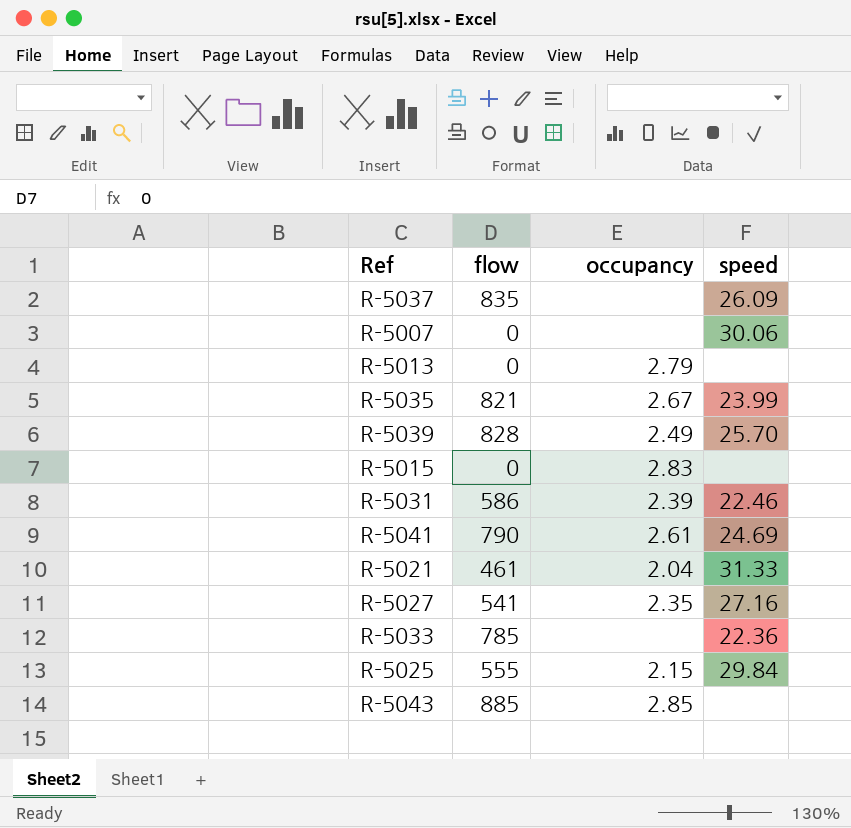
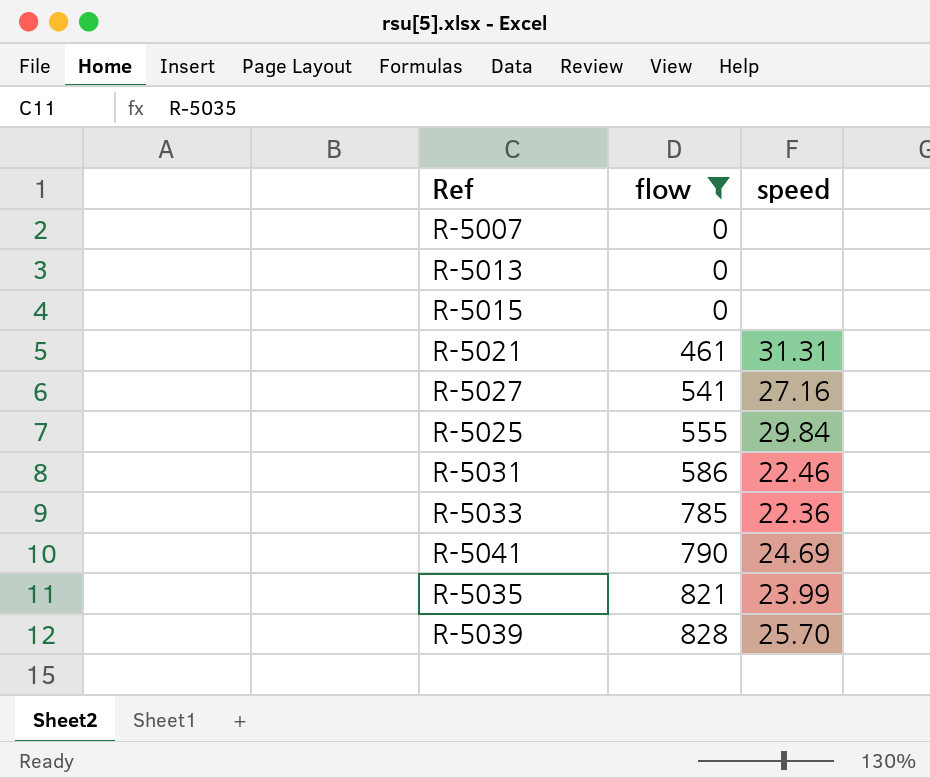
filter: none -> flow <= 828
row order: none -> flow ascending
column occupancy | position: 3 -> none
R-5007 | speed: 30.06 -> none
R-5021 | speed: 31.33 -> 31.31

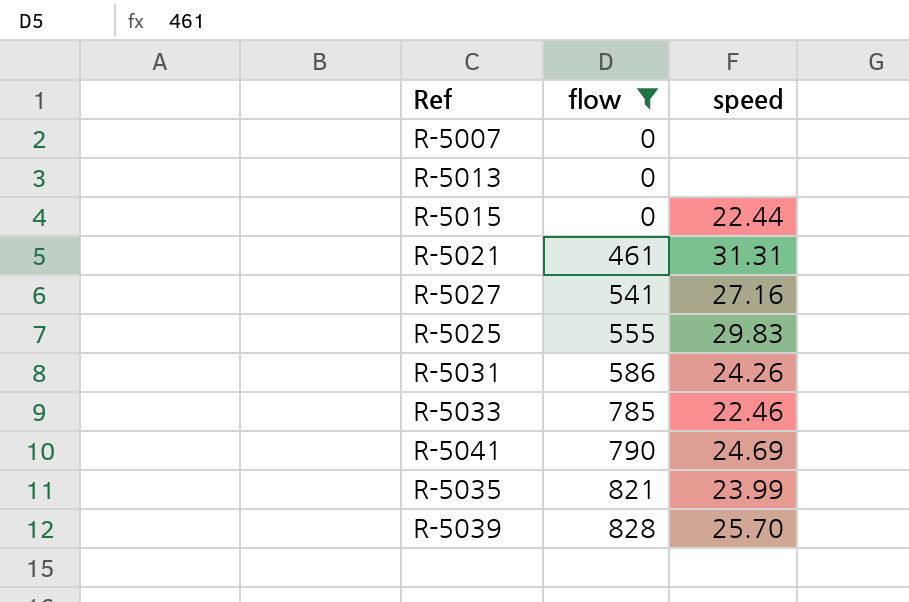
R-5015 | speed: none -> 22.44
R-5025 | speed: 29.84 -> 29.83
R-5031 | speed: 22.46 -> 24.26
R-5033 | speed: 22.36 -> 22.46

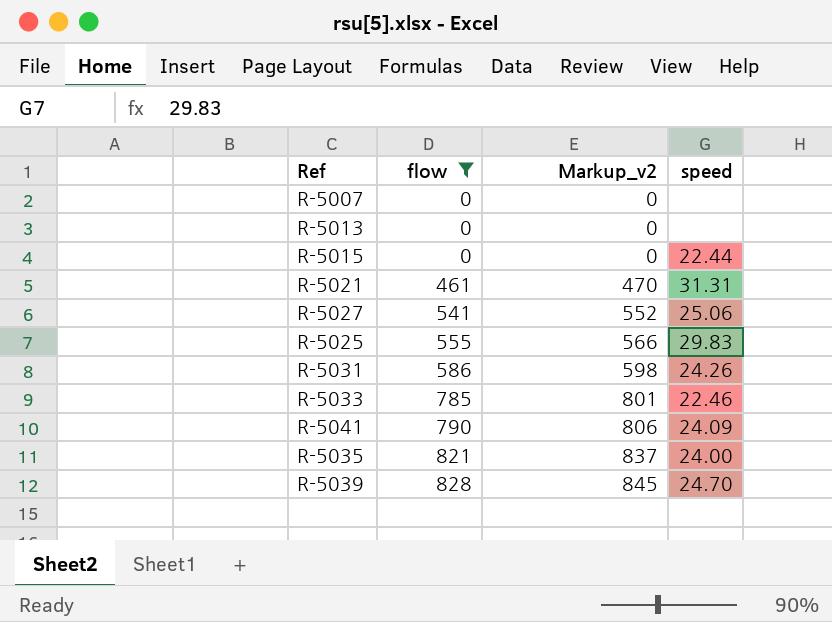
column Markup_v2 | formula: none -> [flow] * 1.02
R-5027 | speed: 27.16 -> 25.06
R-5041 | speed: 24.69 -> 24.09
R-5035 | speed: 23.99 -> 24.00
R-5039 | speed: 25.70 -> 24.70

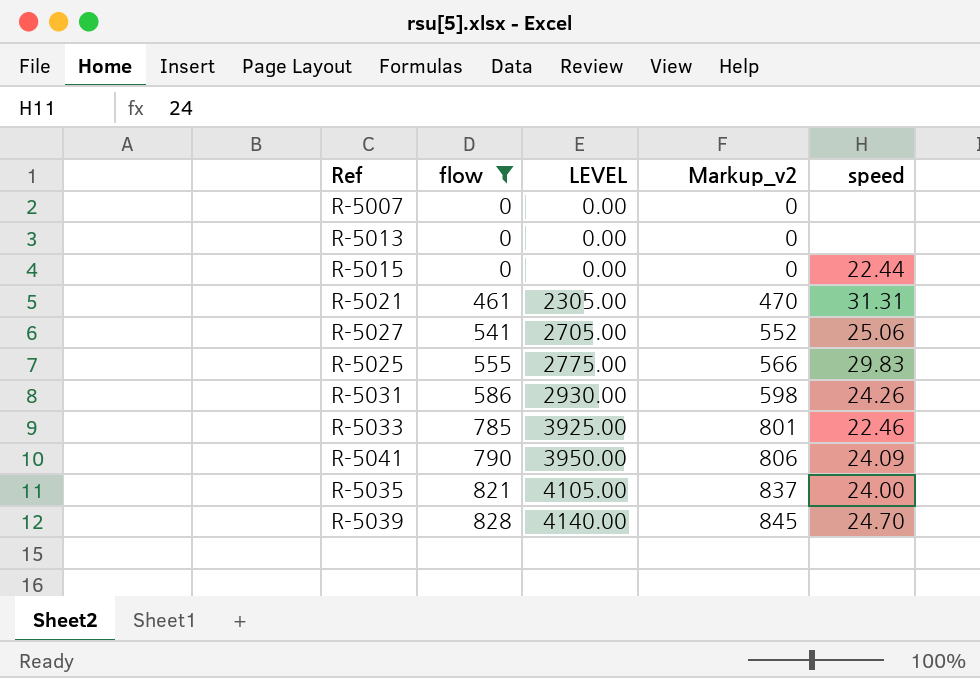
column LEVEL | formula: none -> [flow] * 5

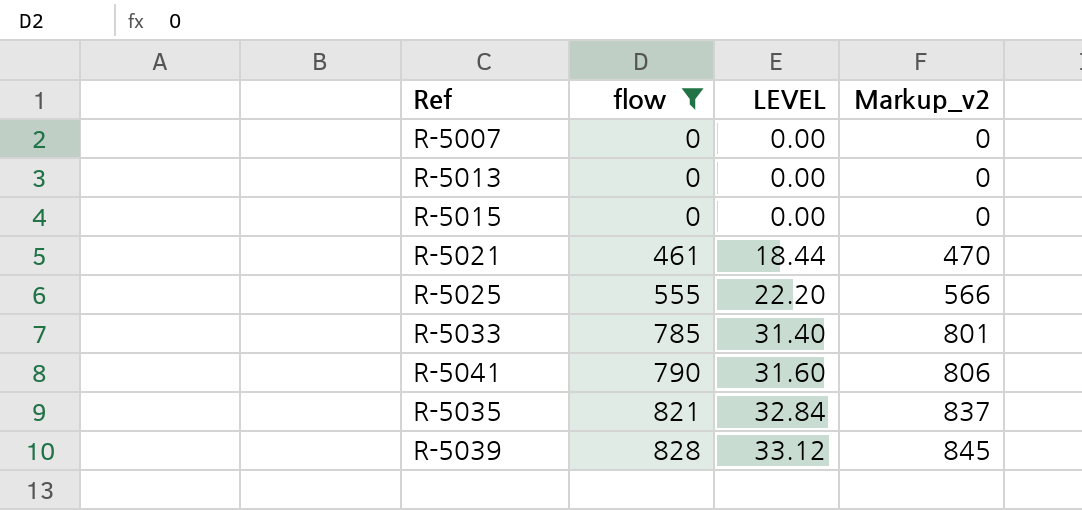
column speed | position: 5 -> none
column LEVEL | formula: [flow] * 5 -> [flow] * 0.04
row R-5027: 541 | 2705.00 | 552 | 25.06 -> none
row R-5031: 586 | 2930.00 | 598 | 24.26 -> none

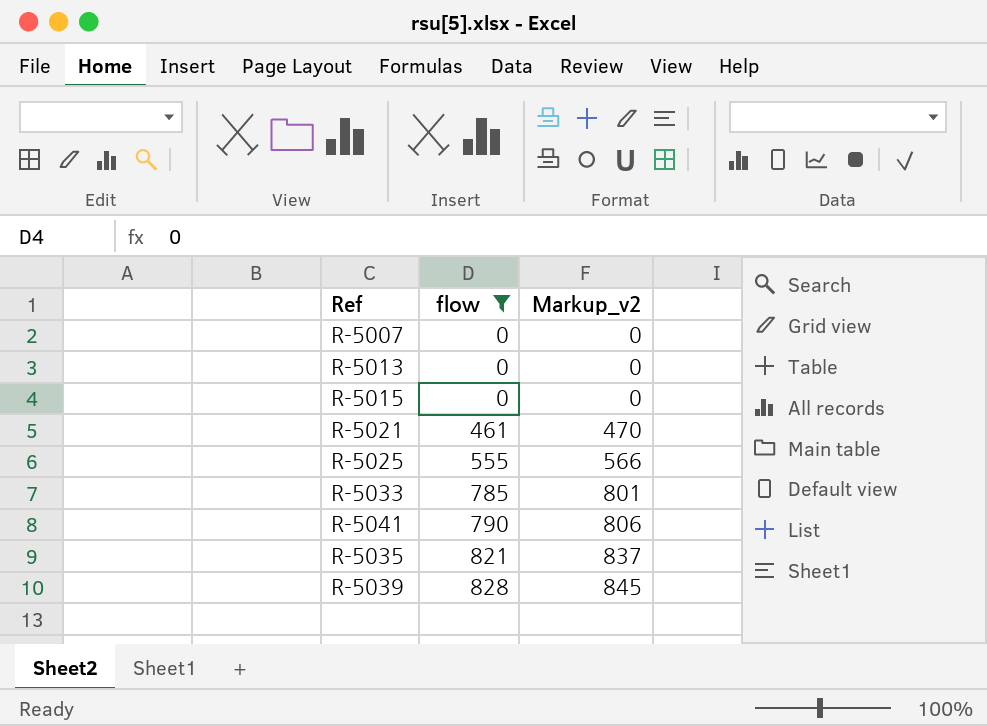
column LEVEL | formula: [flow] * 0.04 -> none

